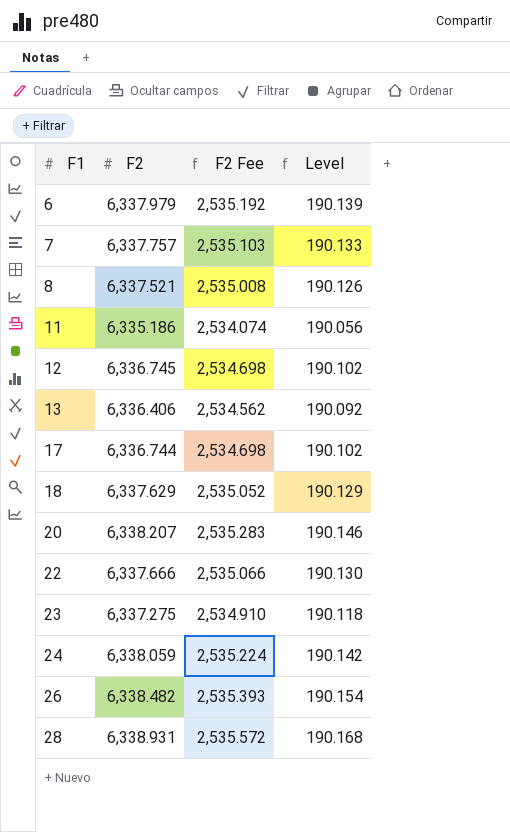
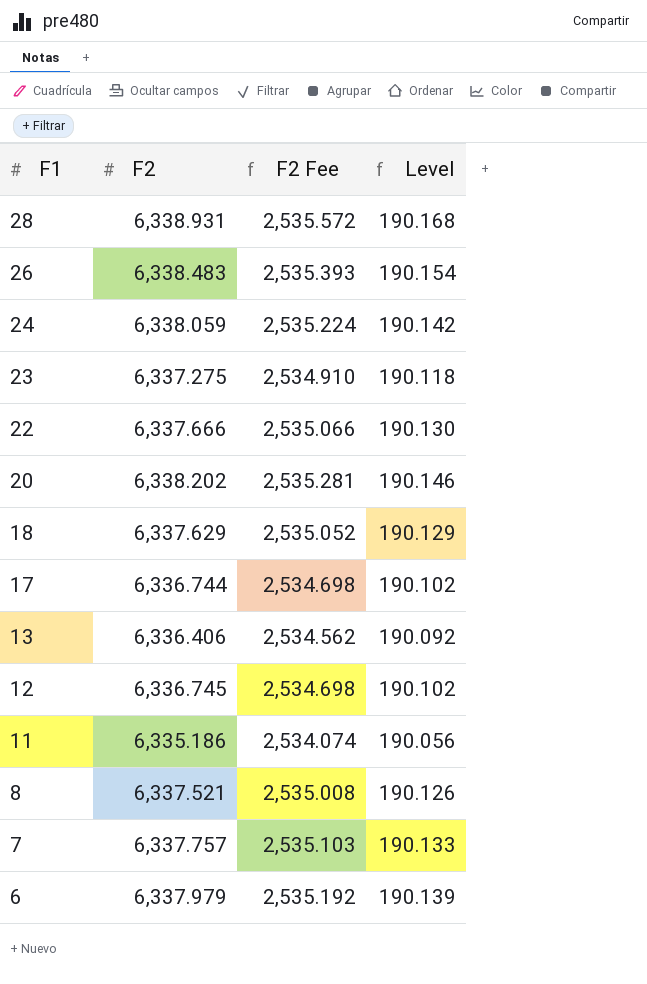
row order: F1 ascending -> F1 descending
26 | F2: 6,338.482 -> 6,338.483
20 | F2: 6,338.207 -> 6,338.202
20 | F2 Fee: 2,535.283 -> 2,535.281

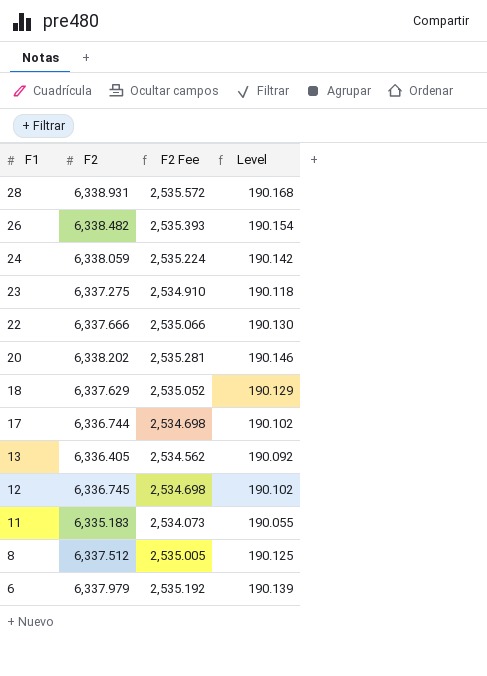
row 7: 6,337.757 | 2,535.103 | 190.133 -> none
26 | F2: 6,338.483 -> 6,338.482
13 | F2: 6,336.406 -> 6,336.405
11 | F2: 6,335.186 -> 6,335.183
11 | F2 Fee: 2,534.074 -> 2,534.073
11 | Level: 190.056 -> 190.055
8 | F2: 6,337.521 -> 6,337.512
8 | F2 Fee: 2,535.008 -> 2,535.005
8 | Level: 190.126 -> 190.125

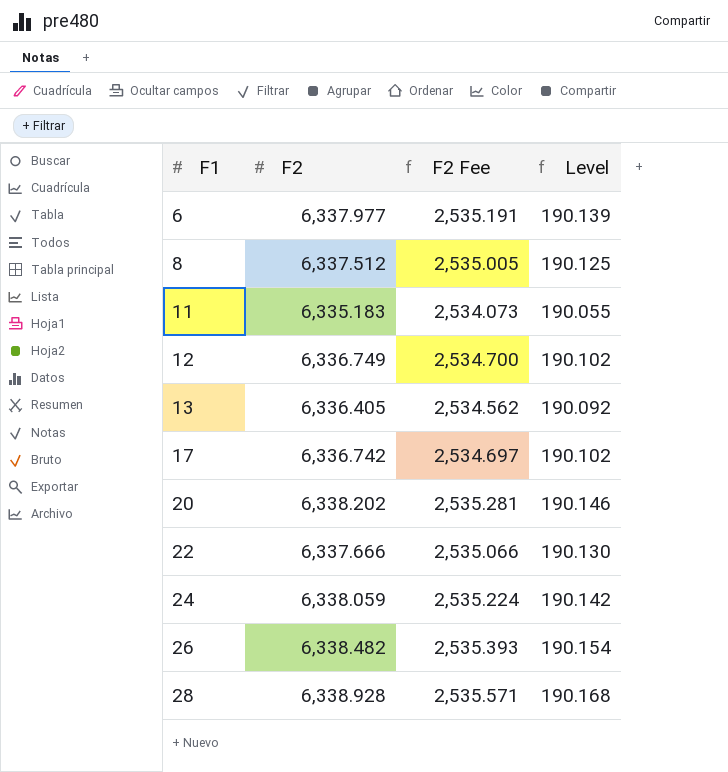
row order: F1 descending -> F1 ascending
row 23: 6,337.275 | 2,534.910 | 190.118 -> none
row 18: 6,337.629 | 2,535.052 | 190.129 -> none
6 | F2: 6,337.979 -> 6,337.977
6 | F2 Fee: 2,535.192 -> 2,535.191
12 | F2: 6,336.745 -> 6,336.749
12 | F2 Fee: 2,534.698 -> 2,534.700
17 | F2: 6,336.744 -> 6,336.742
17 | F2 Fee: 2,534.698 -> 2,534.697
28 | F2: 6,338.931 -> 6,338.928
28 | F2 Fee: 2,535.572 -> 2,535.571

